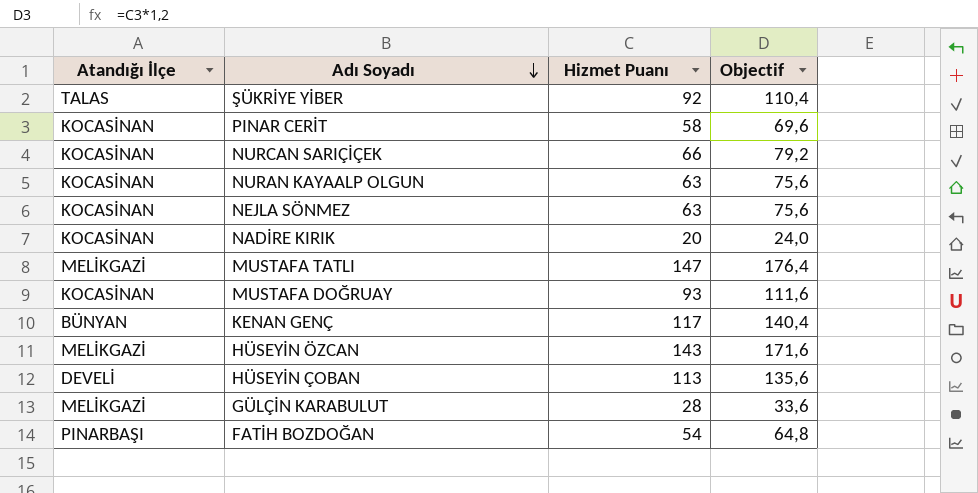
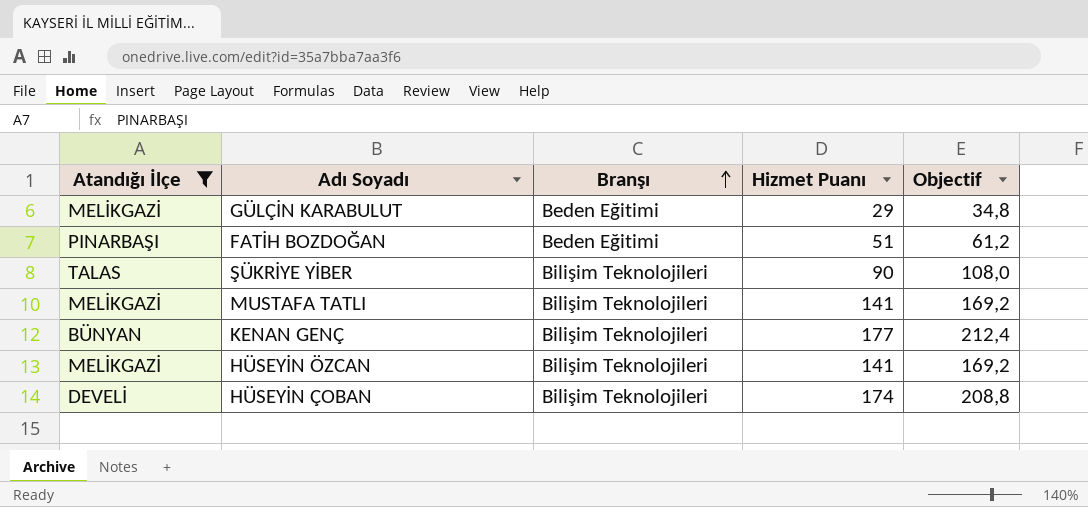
filter: none -> Atandığı İlçe != KOCASİNAN
row order: Adı Soyadı descending -> Branşı ascending
column Branşı | position: none -> 3
GÜLÇİN KARABULUT | Hizmet Puanı: 28 -> 29
GÜLÇİN KARABULUT | Objectif: 33,6 -> 34,8
FATİH BOZDOĞAN | Hizmet Puanı: 54 -> 51
FATİH BOZDOĞAN | Objectif: 64,8 -> 61,2
ŞÜKRİYE YİBER | Hizmet Puanı: 92 -> 90
ŞÜKRİYE YİBER | Objectif: 110,4 -> 108,0
MUSTAFA TATLI | Hizmet Puanı: 147 -> 141
MUSTAFA TATLI | Objectif: 176,4 -> 169,2
KENAN GENÇ | Hizmet Puanı: 117 -> 177
KENAN GENÇ | Objectif: 140,4 -> 212,4
HÜSEYİN ÖZCAN | Hizmet Puanı: 143 -> 141
HÜSEYİN ÖZCAN | Objectif: 171,6 -> 169,2
HÜSEYİN ÇOBAN | Hizmet Puanı: 113 -> 174
HÜSEYİN ÇOBAN | Objectif: 135,6 -> 208,8

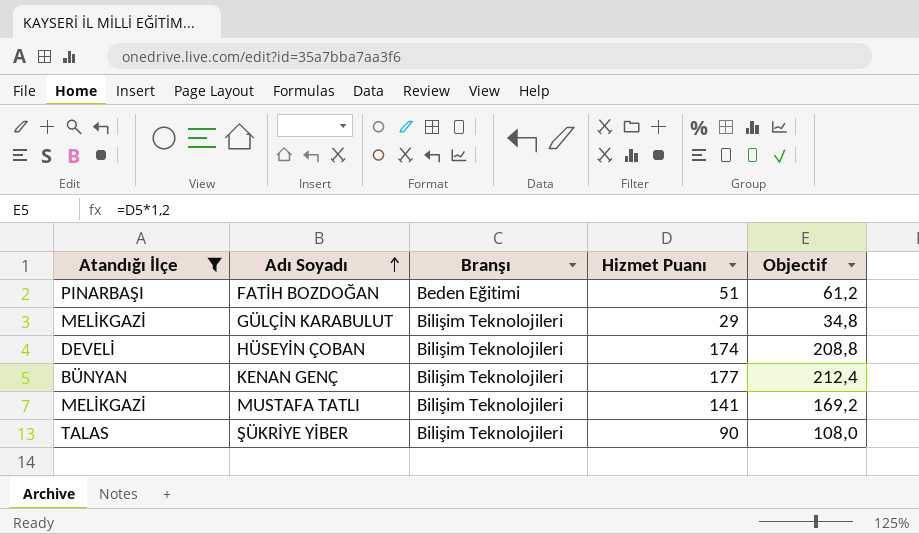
row order: Branşı ascending -> Adı Soyadı ascending
row HÜSEYİN ÖZCAN: MELİKGAZİ | Bilişim Teknolojileri | 141 | 169,2 -> none
GÜLÇİN KARABULUT | Branşı: Beden Eğitimi -> Bilişim Teknolojileri

